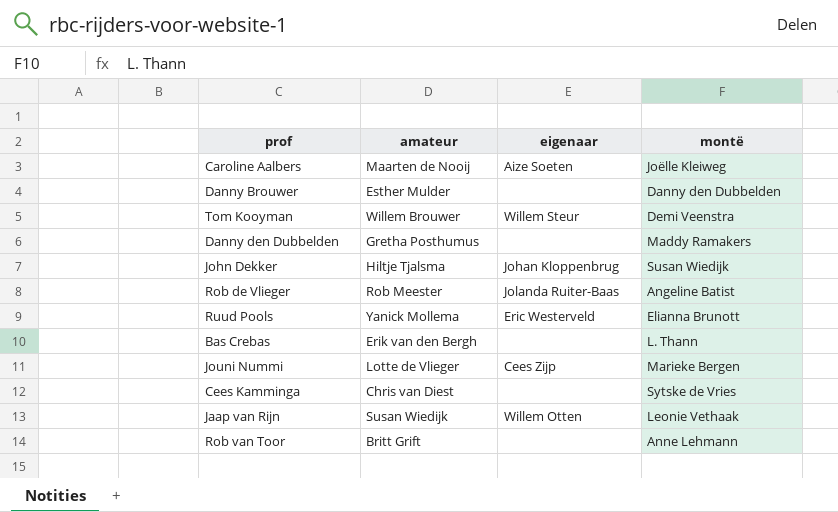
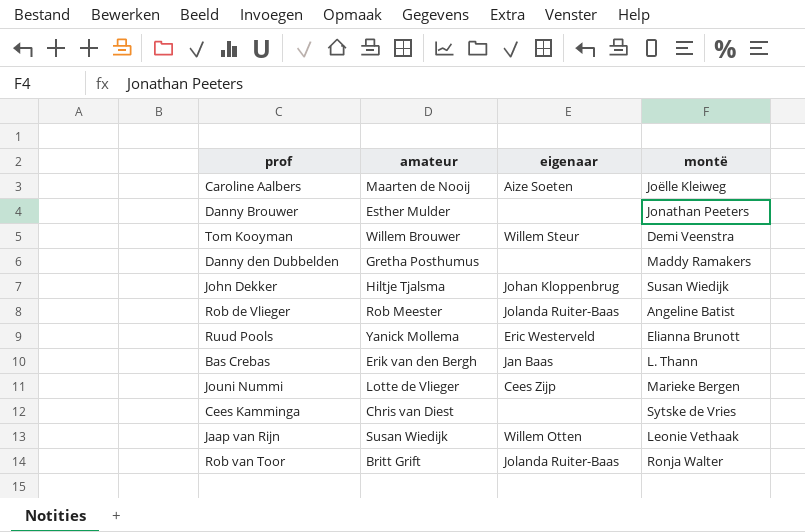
Danny Brouwer | montë: Danny den Dubbelden -> Jonathan Peeters
Bas Crebas | eigenaar: none -> Jan Baas
Rob van Toor | eigenaar: none -> Jolanda Ruiter-Baas
Rob van Toor | montë: Anne Lehmann -> Ronja Walter

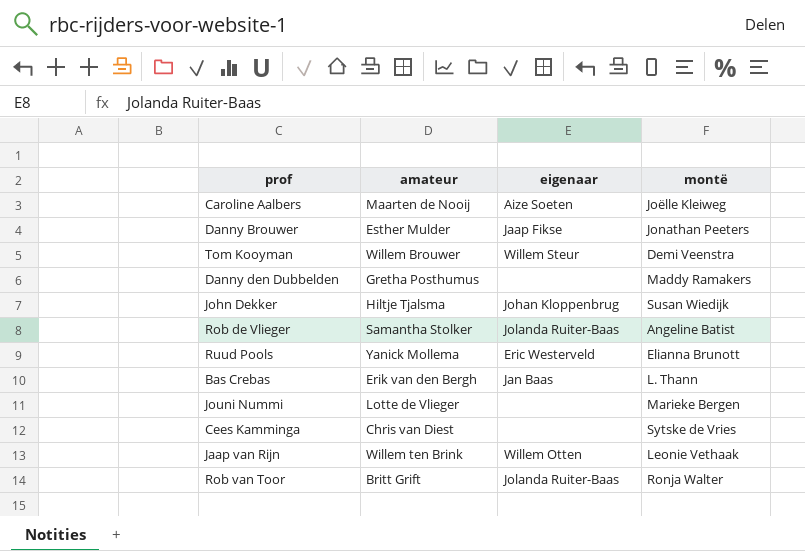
Danny Brouwer | eigenaar: none -> Jaap Fikse
Rob de Vlieger | amateur: Rob Meester -> Samantha Stolker
Jouni Nummi | eigenaar: Cees Zijp -> none
Jaap van Rijn | amateur: Susan Wiedijk -> Willem ten Brink

